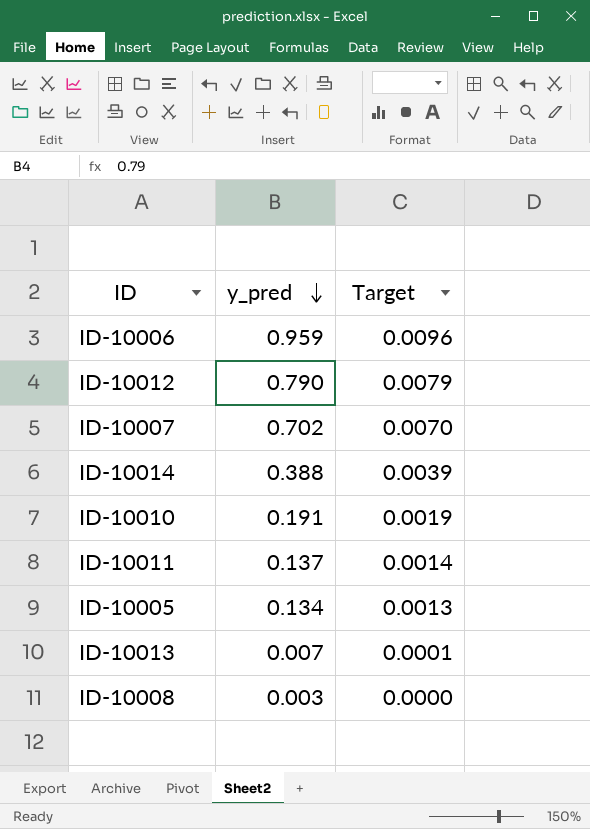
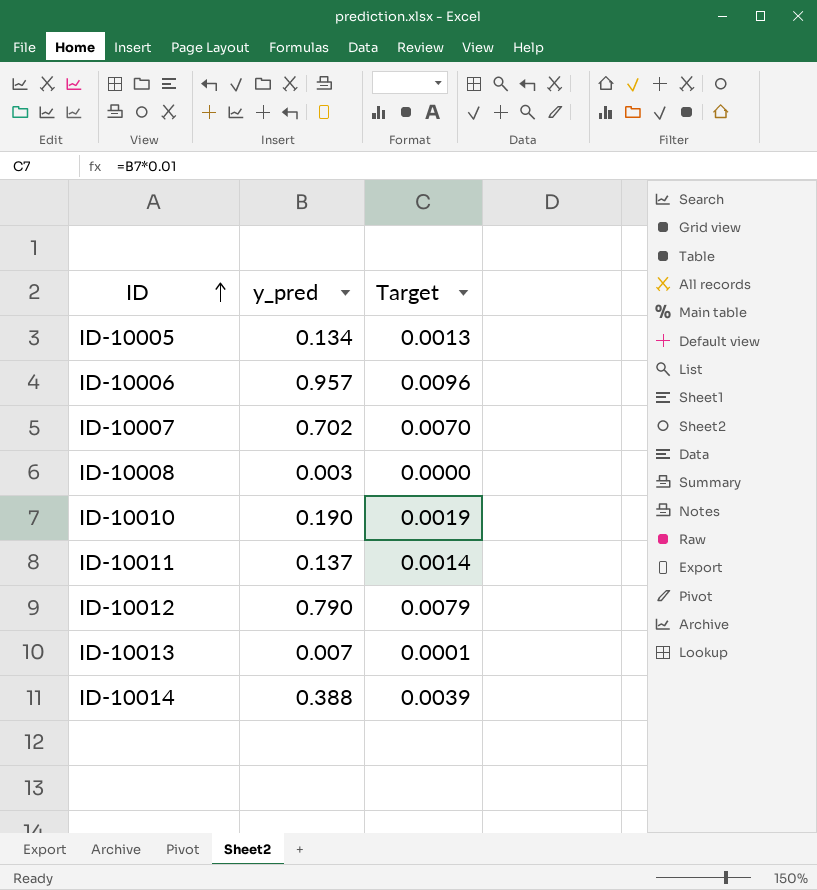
row order: y_pred descending -> ID ascending
ID-10006 | y_pred: 0.959 -> 0.957
ID-10010 | y_pred: 0.191 -> 0.190

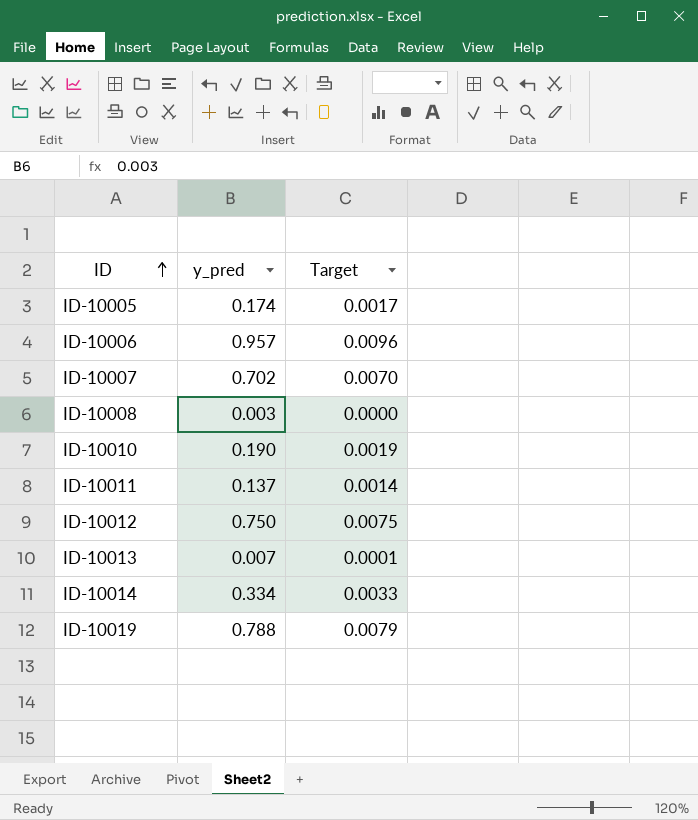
ID-10005 | y_pred: 0.134 -> 0.174
ID-10005 | Target: 0.0013 -> 0.0017
ID-10012 | y_pred: 0.790 -> 0.750
ID-10012 | Target: 0.0079 -> 0.0075
ID-10014 | y_pred: 0.388 -> 0.334
ID-10014 | Target: 0.0039 -> 0.0033
row ID-10019: none -> 0.788 | 0.0079

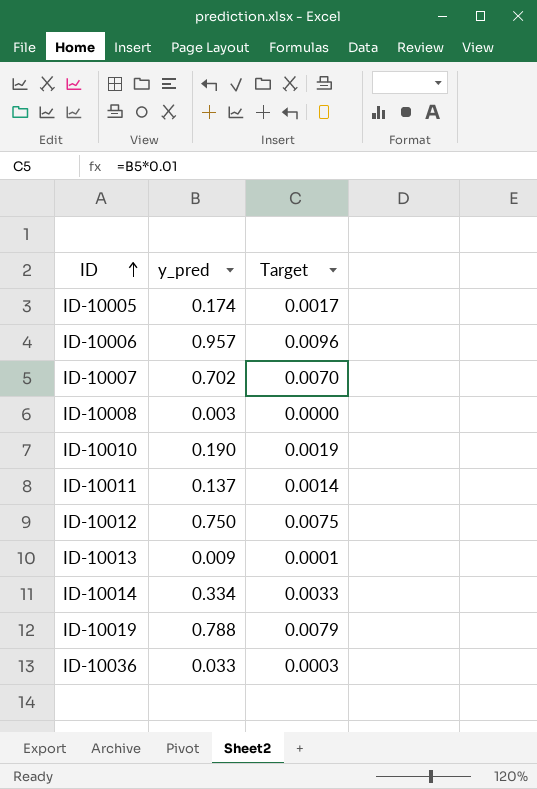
ID-10013 | y_pred: 0.007 -> 0.009
row ID-10036: none -> 0.033 | 0.0003

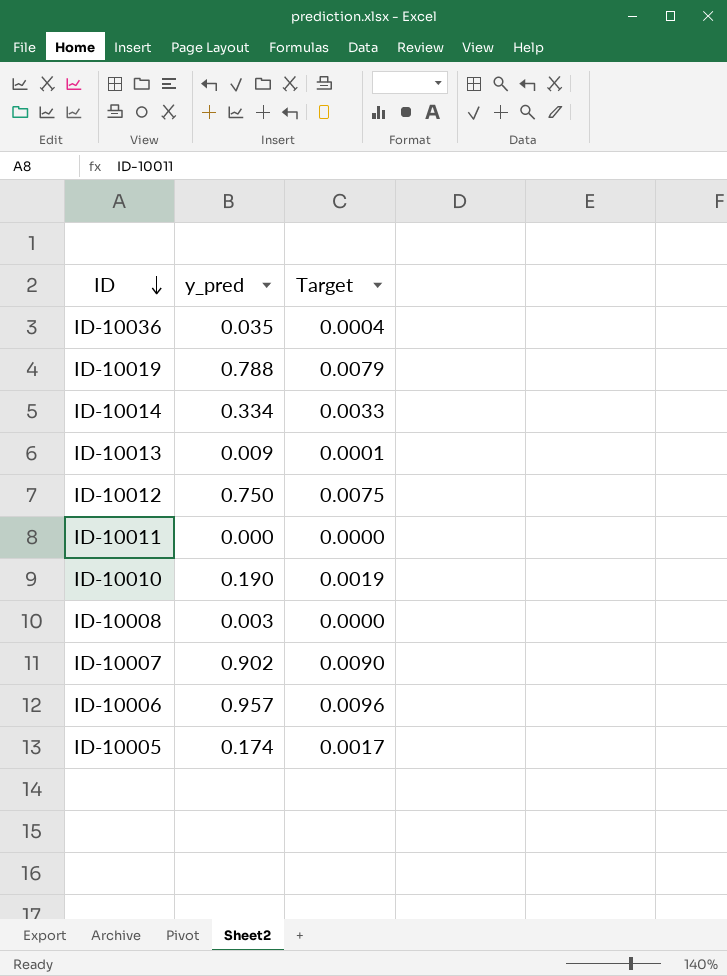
row order: ID ascending -> ID descending
ID-10036 | y_pred: 0.033 -> 0.035
ID-10036 | Target: 0.0003 -> 0.0004
ID-10011 | y_pred: 0.137 -> 0.000
ID-10011 | Target: 0.0014 -> 0.0000
ID-10007 | y_pred: 0.702 -> 0.902
ID-10007 | Target: 0.0070 -> 0.0090

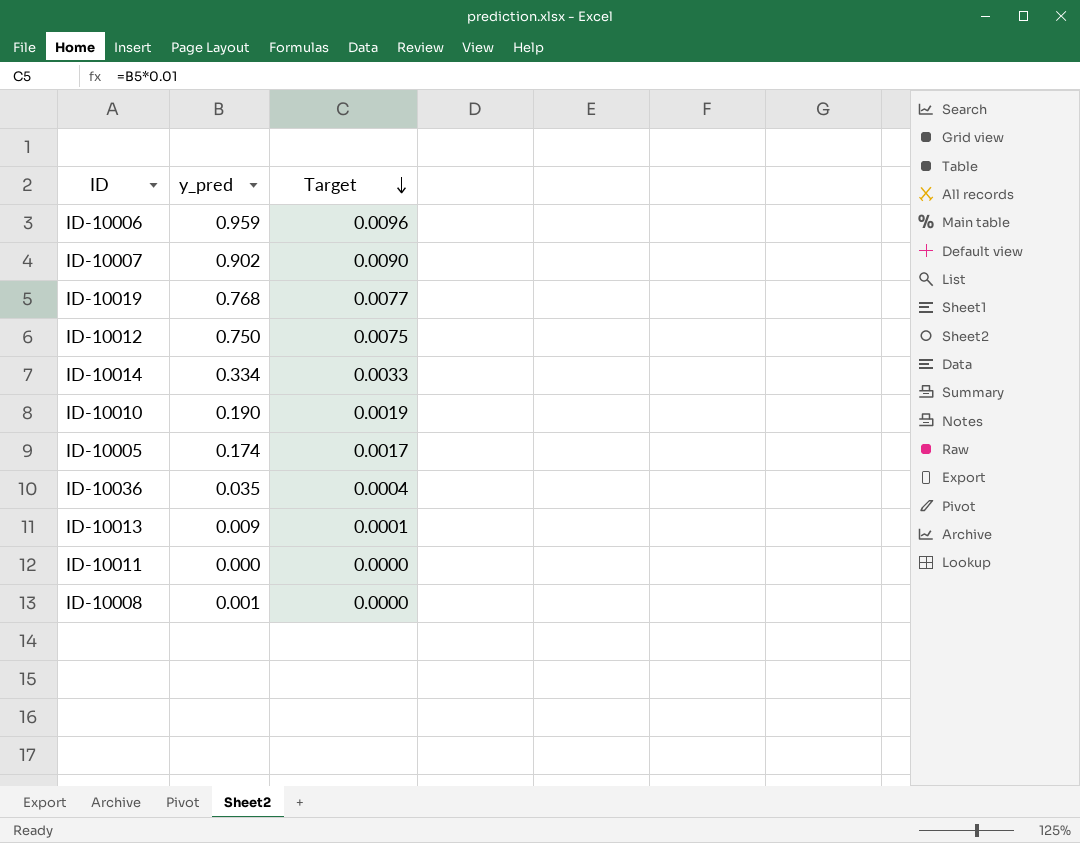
row order: ID descending -> Target descending
ID-10006 | y_pred: 0.957 -> 0.959
ID-10019 | y_pred: 0.788 -> 0.768
ID-10019 | Target: 0.0079 -> 0.0077
ID-10008 | y_pred: 0.003 -> 0.001

